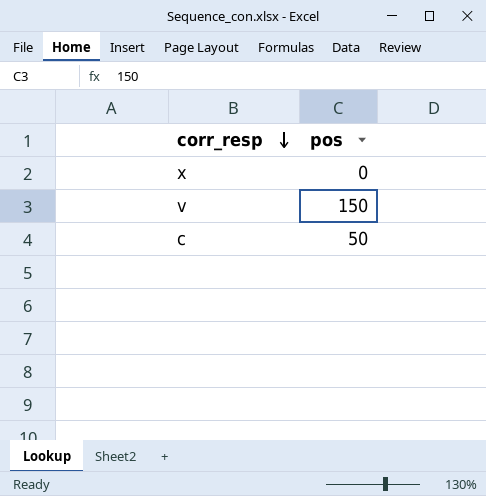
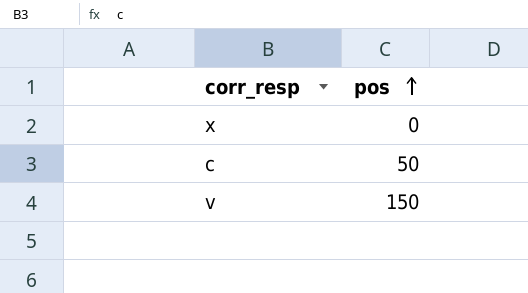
row order: corr_resp descending -> pos ascending

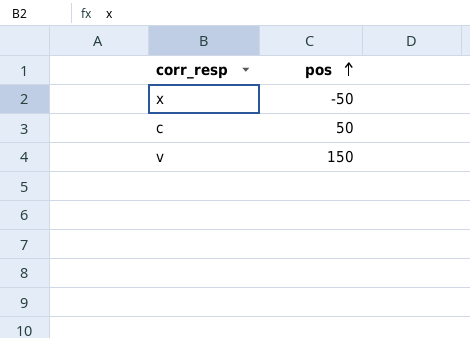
x | pos: 0 -> -50

